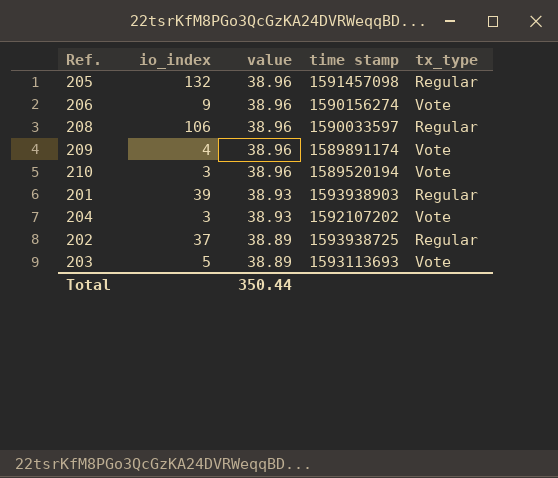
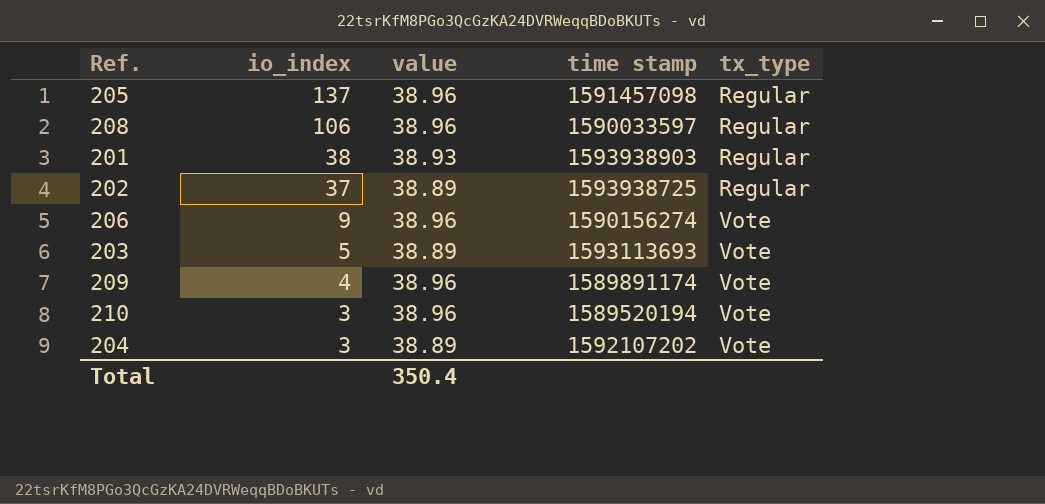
row order: value descending -> io_index descending
205 | io_index: 132 -> 137
201 | io_index: 39 -> 38
204 | value: 38.93 -> 38.89
Total | value: 350.44 -> 350.4

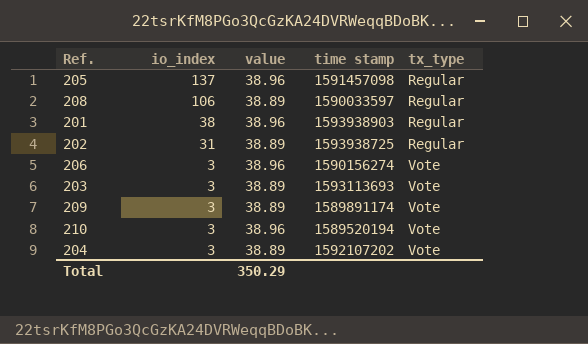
208 | value: 38.96 -> 38.89
201 | value: 38.93 -> 38.96
202 | io_index: 37 -> 31
206 | io_index: 9 -> 3
203 | io_index: 5 -> 3
209 | io_index: 4 -> 3
209 | value: 38.96 -> 38.89
Total | value: 350.4 -> 350.29

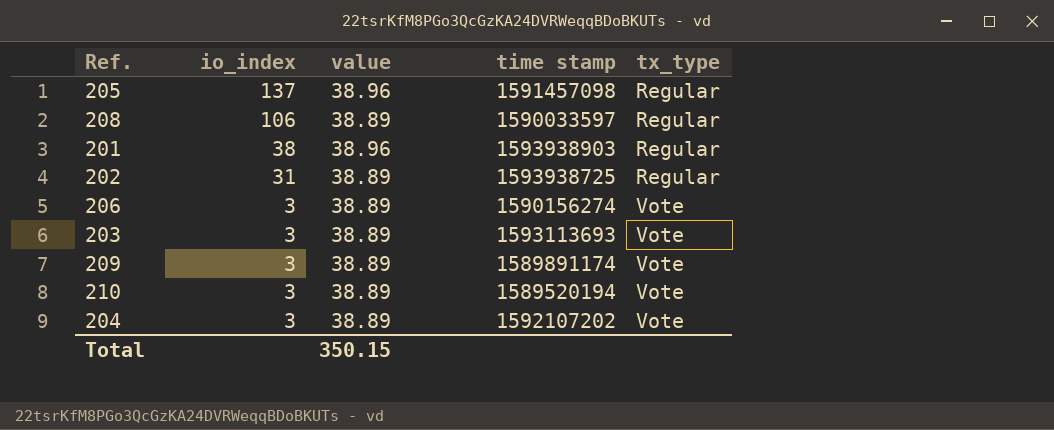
206 | value: 38.96 -> 38.89
210 | value: 38.96 -> 38.89
Total | value: 350.29 -> 350.15

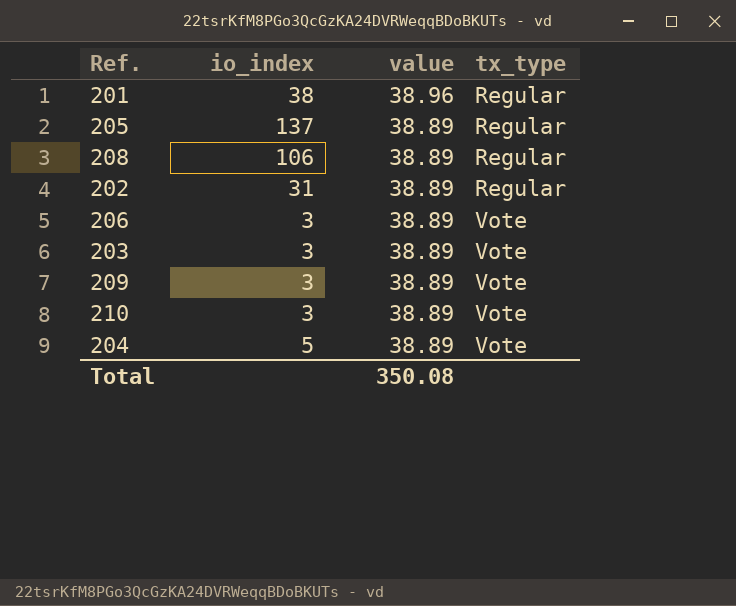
row order: io_index descending -> value descending
column time stamp | position: 4 -> none
205 | value: 38.96 -> 38.89
204 | io_index: 3 -> 5
Total | value: 350.15 -> 350.08

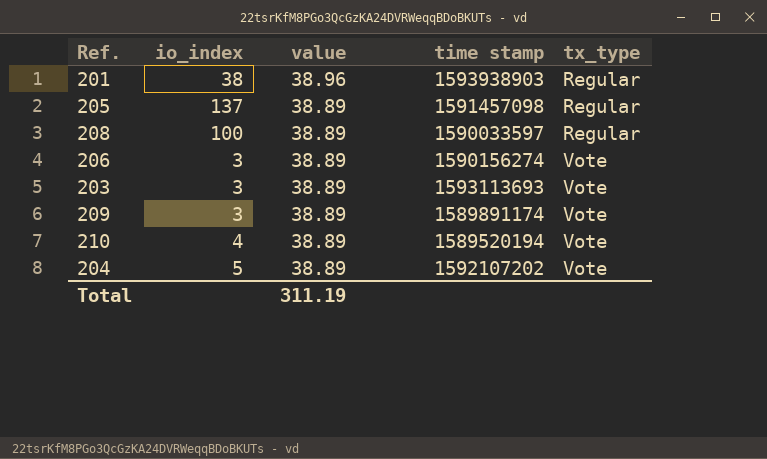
column time stamp | position: none -> 4
row 202: 31 | 38.89 | Regular -> none
208 | io_index: 106 -> 100
210 | io_index: 3 -> 4
Total | value: 350.08 -> 311.19

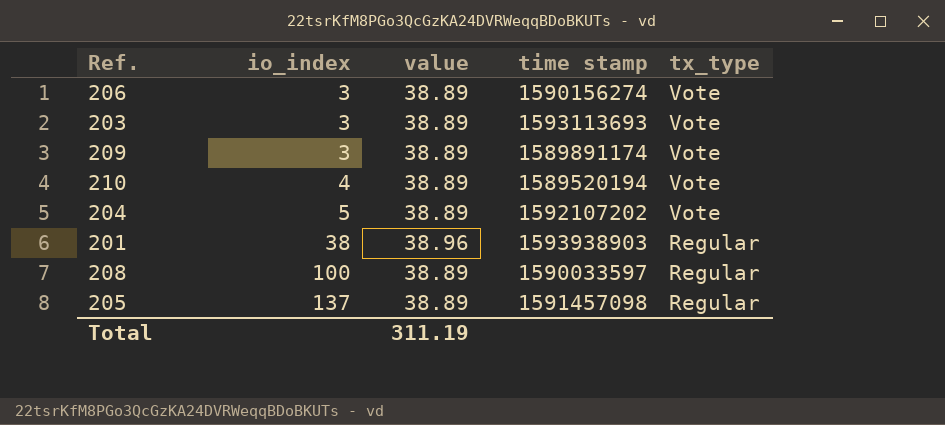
row order: value descending -> io_index ascending

